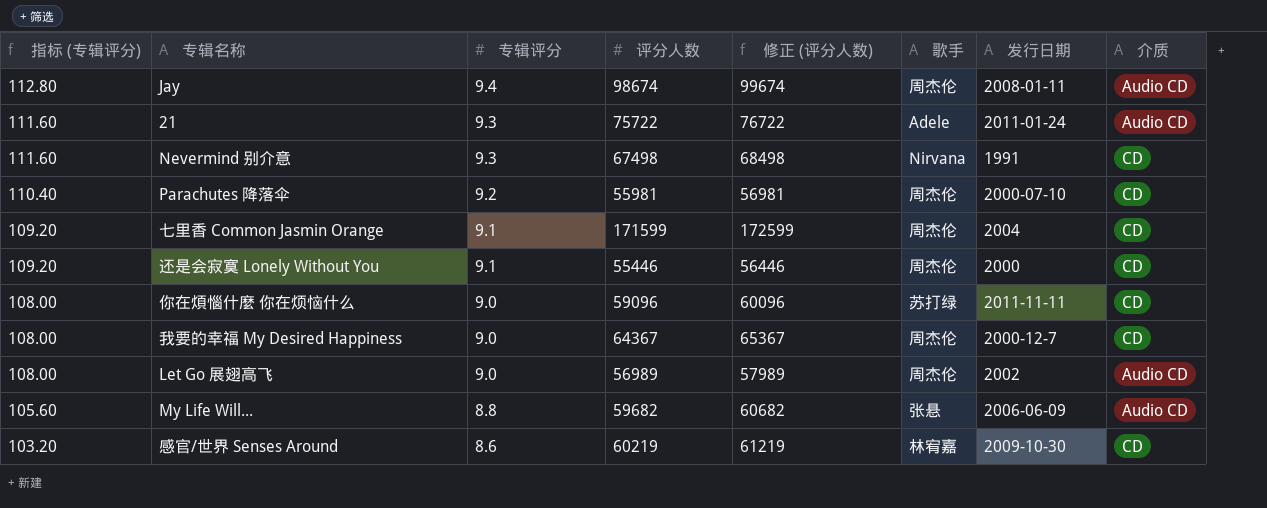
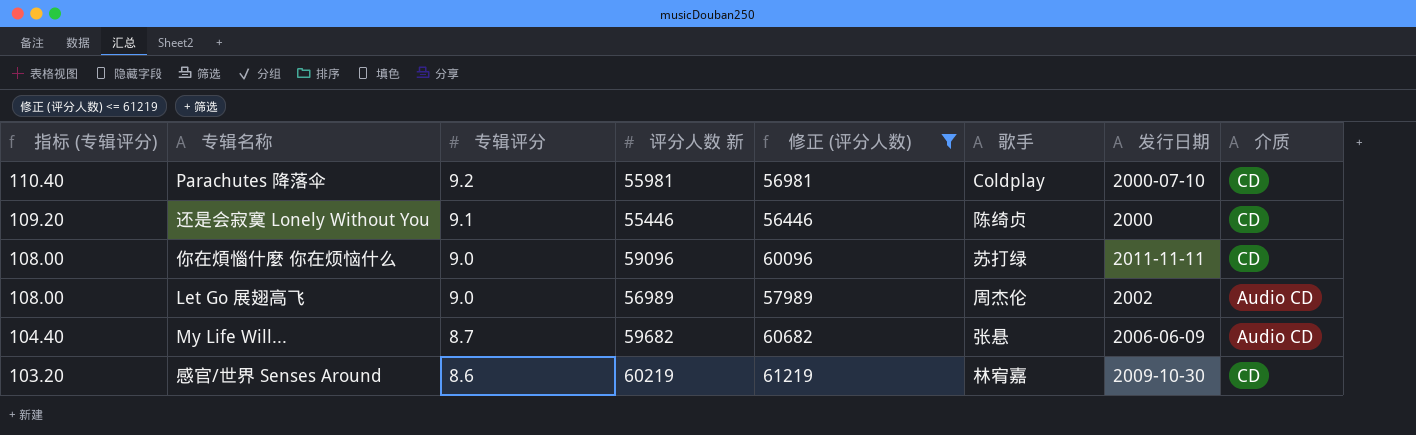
filter: none -> 修正 (评分人数) <= 61219
column name: 评分人数 -> 评分人数 新
Parachutes 降落伞 | 歌手: 周杰伦 -> Coldplay
还是会寂寞 Lonely Without You | 歌手: 周杰伦 -> 陈绮贞
My Life Will... | 指标 (专辑评分): 105.60 -> 104.40
My Life Will... | 专辑评分: 8.8 -> 8.7

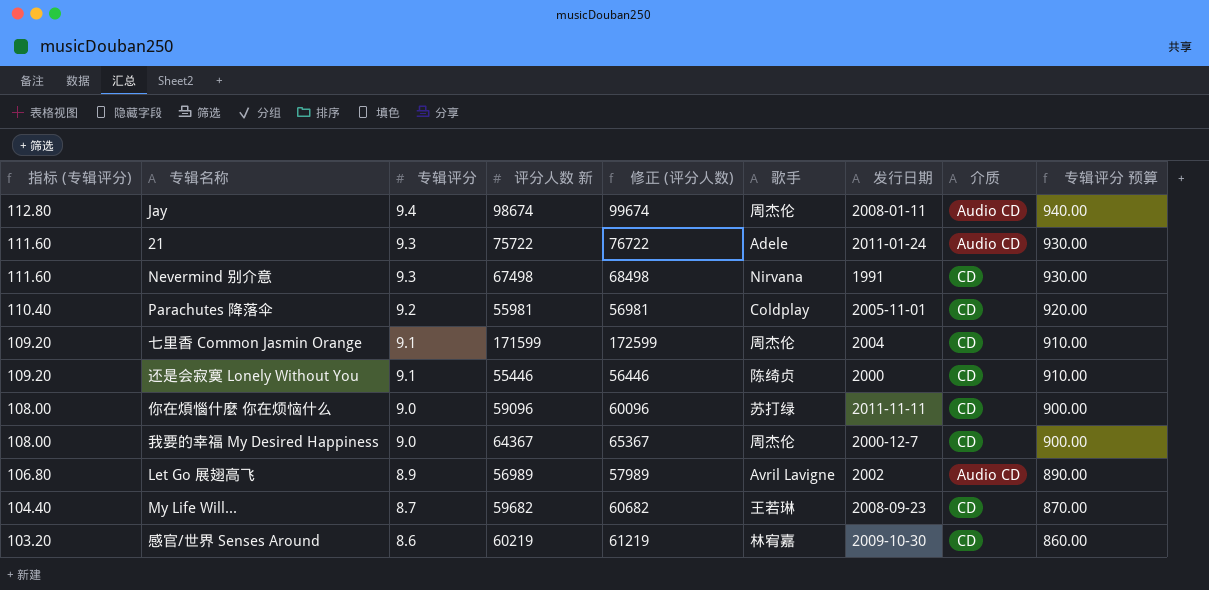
filter: 修正 (评分人数) <= 61219 -> none
column 专辑评分 预算 | formula: none -> [专辑评分] * 100
Parachutes 降落伞 | 发行日期: 2000-07-10 -> 2005-11-01
Let Go 展翅高飞 | 指标 (专辑评分): 108.00 -> 106.80
Let Go 展翅高飞 | 专辑评分: 9.0 -> 8.9
Let Go 展翅高飞 | 歌手: 周杰伦 -> Avril Lavigne
My Life Will... | 歌手: 张悬 -> 王若琳
My Life Will... | 发行日期: 2006-06-09 -> 2008-09-23
My Life Will... | 介质: Audio CD -> CD

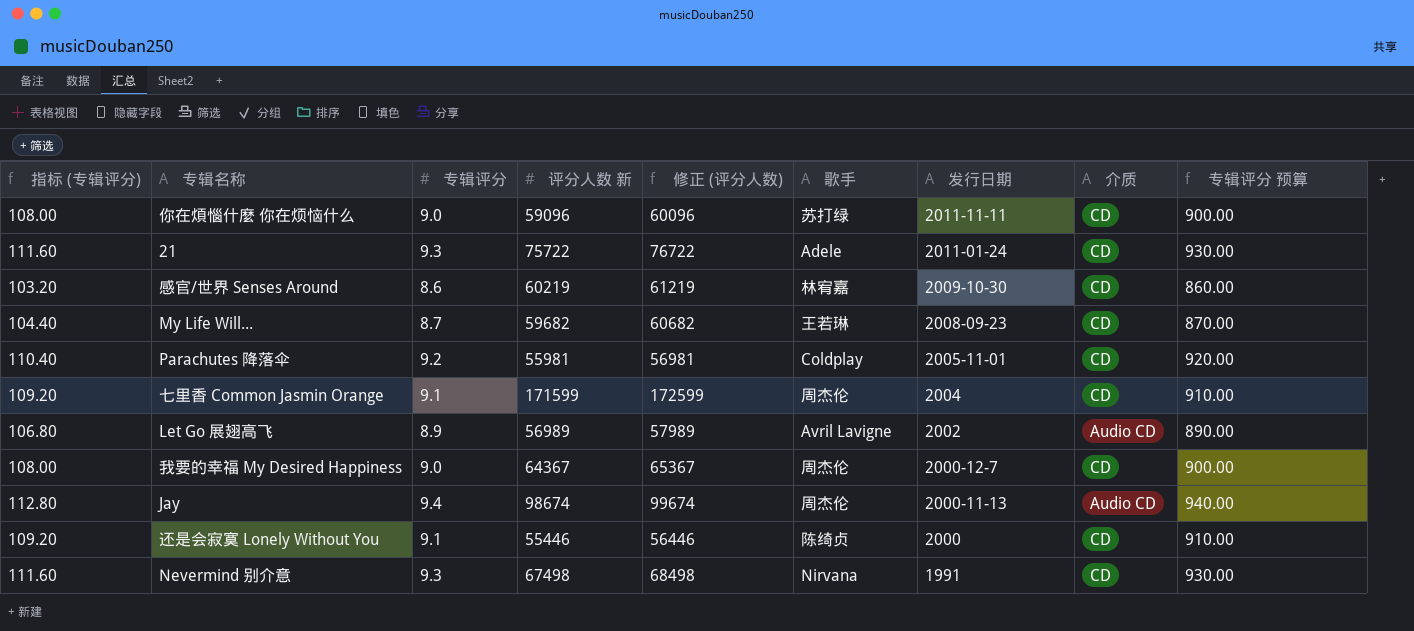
row order: 指标 (专辑评分) descending -> 发行日期 descending
21 | 介质: Audio CD -> CD
Jay | 发行日期: 2008-01-11 -> 2000-11-13

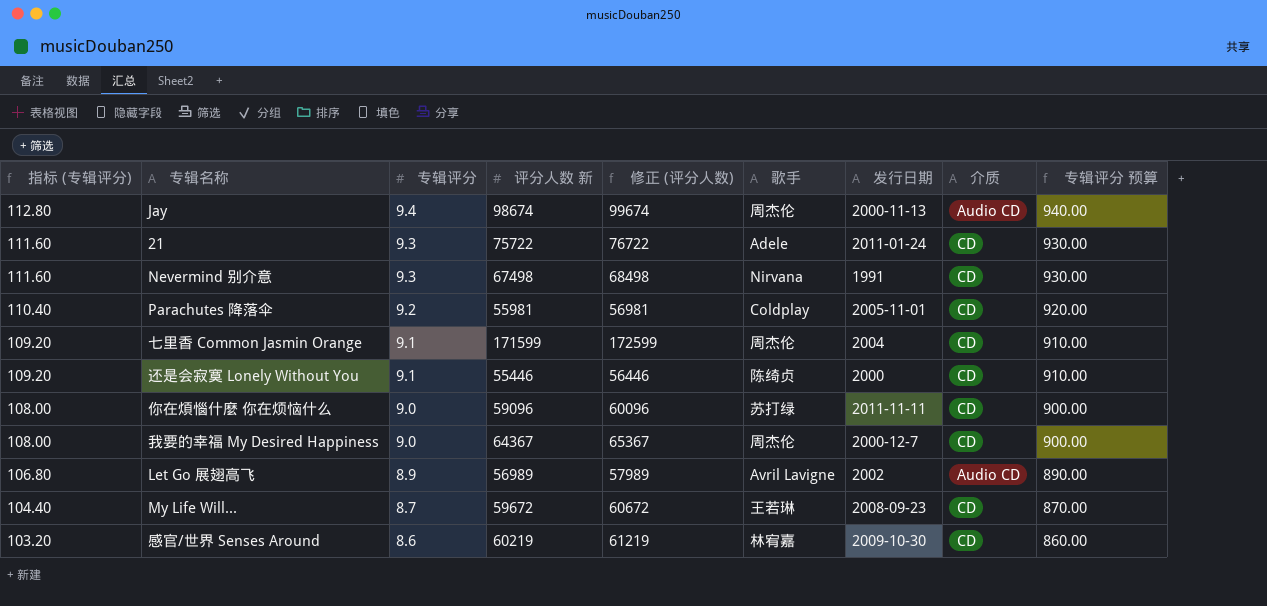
row order: 发行日期 descending -> 指标 (专辑评分) descending
My Life Will... | 评分人数 新: 59682 -> 59672
My Life Will... | 修正 (评分人数): 60682 -> 60672

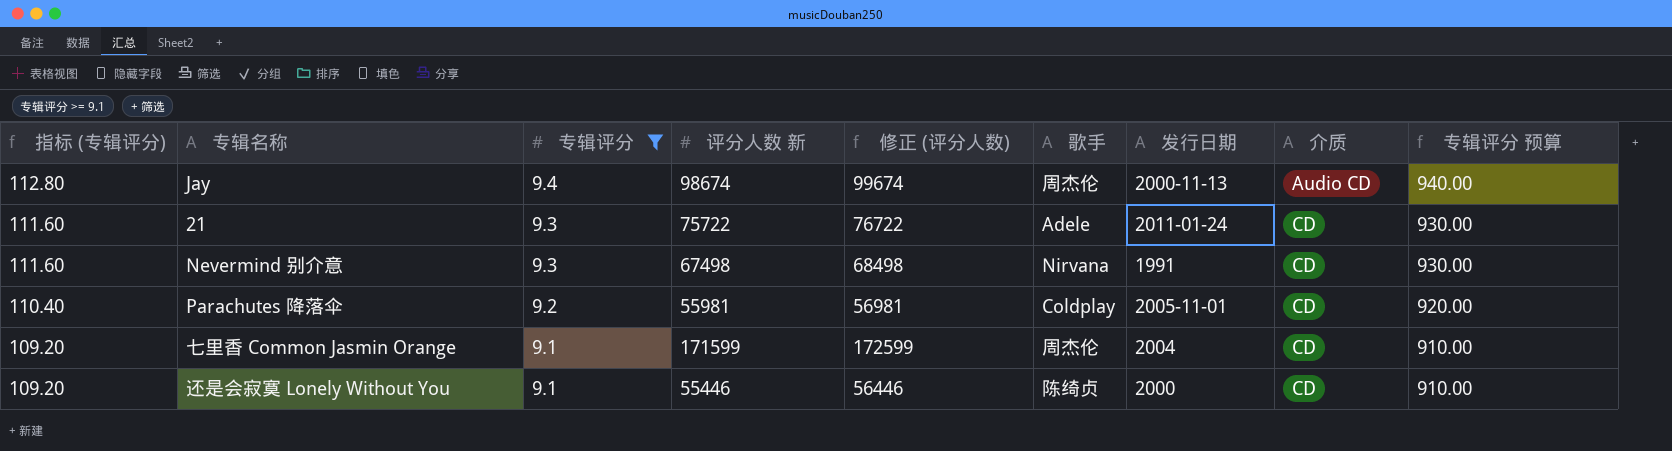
filter: none -> 专辑评分 >= 9.1

